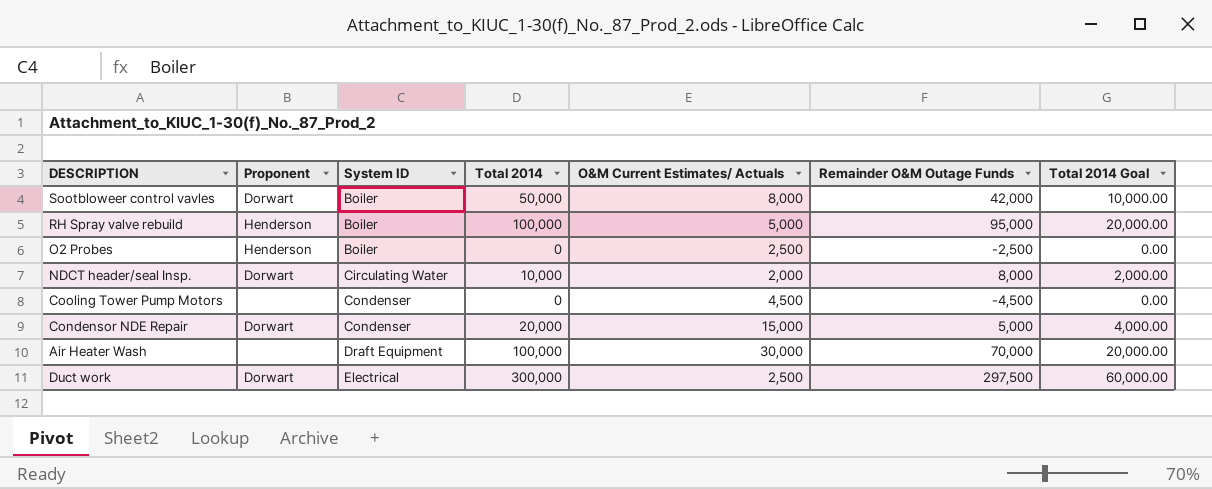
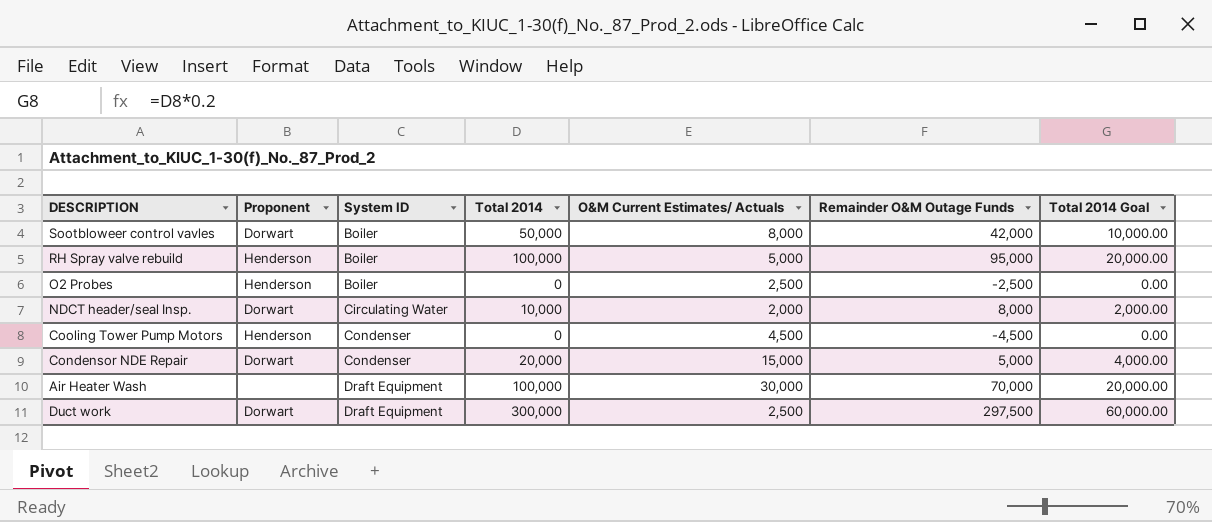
Cooling Tower Pump Motors | Proponent: none -> Henderson
Duct work | System ID: Electrical -> Draft Equipment

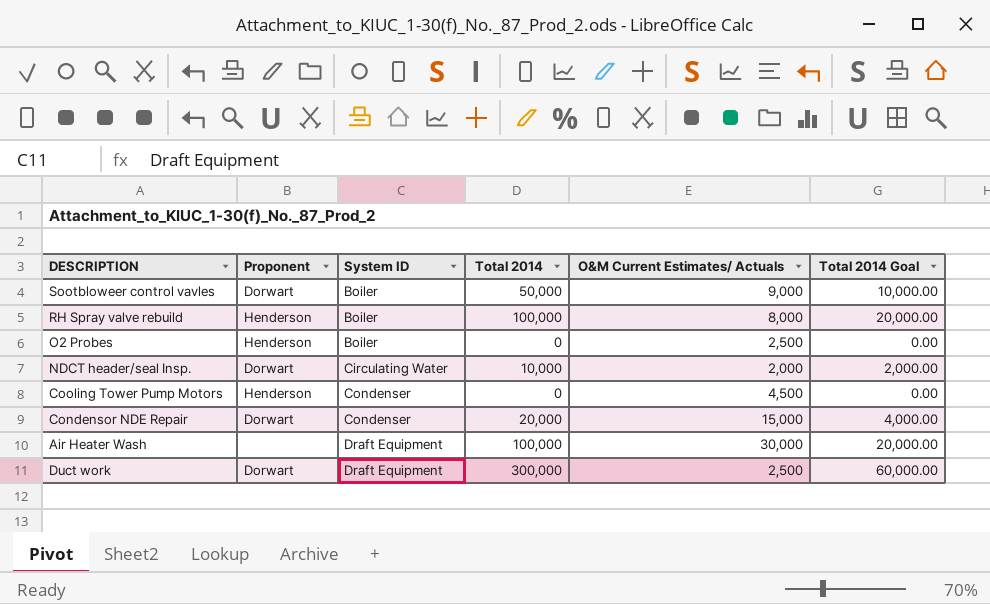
column Remainder O&M Outage Funds | formula: [Total 2014] - [O&M Current Estimates/ Actuals] -> none
Sootbloweer control vavles | O&M Current Estimates/ Actuals: 8,000 -> 9,000
RH Spray valve rebuild | O&M Current Estimates/ Actuals: 5,000 -> 8,000

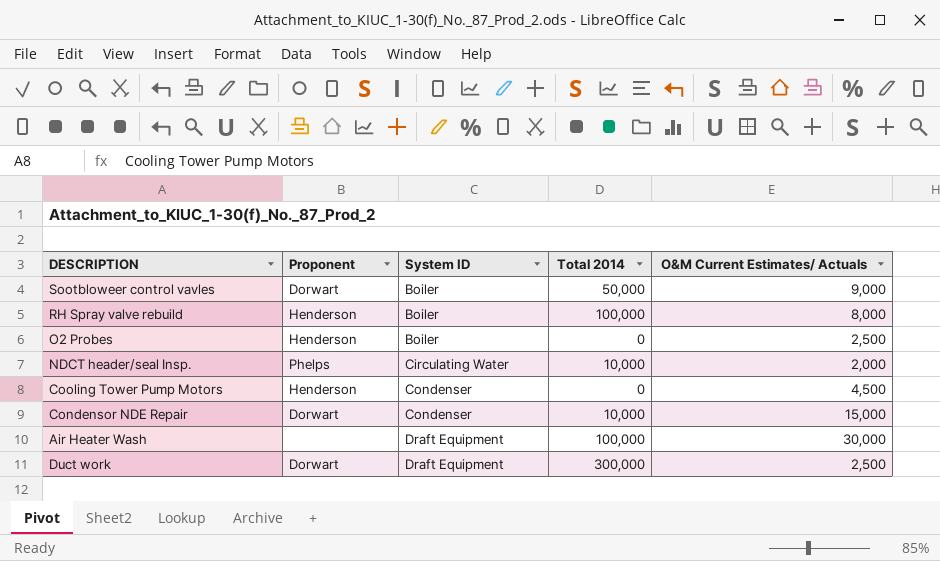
column Total 2014 Goal | formula: [Total 2014] * 0.2 -> none
NDCT header/seal Insp. | Proponent: Dorwart -> Phelps
Condensor NDE Repair | Total 2014: 20,000 -> 10,000

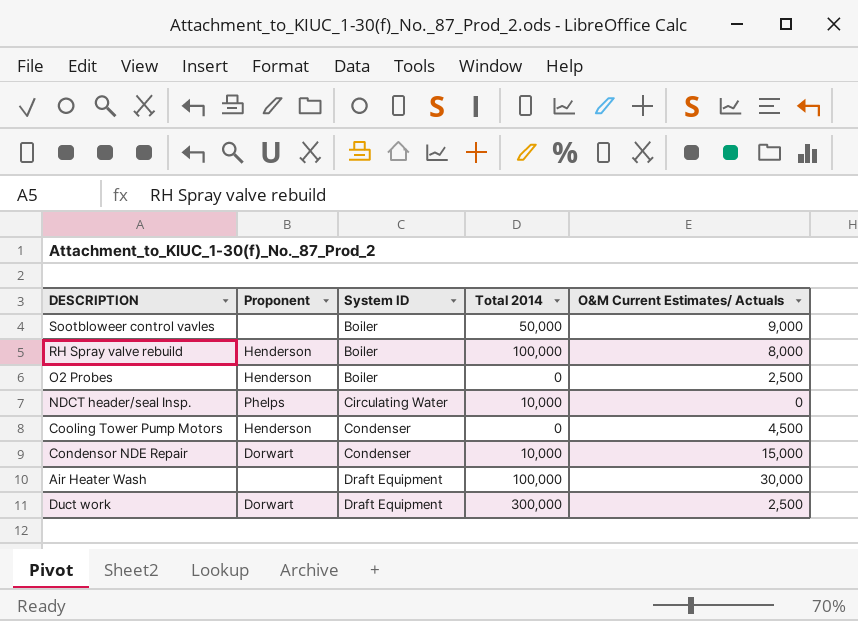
Sootbloweer control vavles | Proponent: Dorwart -> none
NDCT header/seal Insp. | O&M Current Estimates/ Actuals: 2,000 -> 0

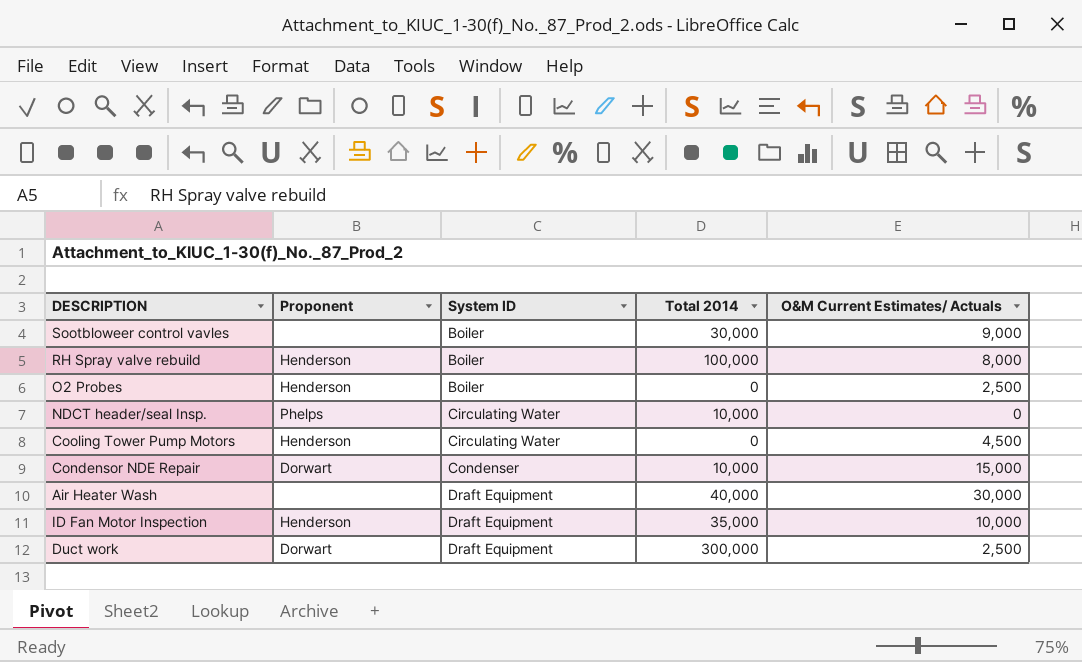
Sootbloweer control vavles | Total 2014: 50,000 -> 30,000
Cooling Tower Pump Motors | System ID: Condenser -> Circulating Water
Air Heater Wash | Total 2014: 100,000 -> 40,000
row ID Fan Motor Inspection: none -> Henderson | Draft Equipment | 35,000 | 10,000

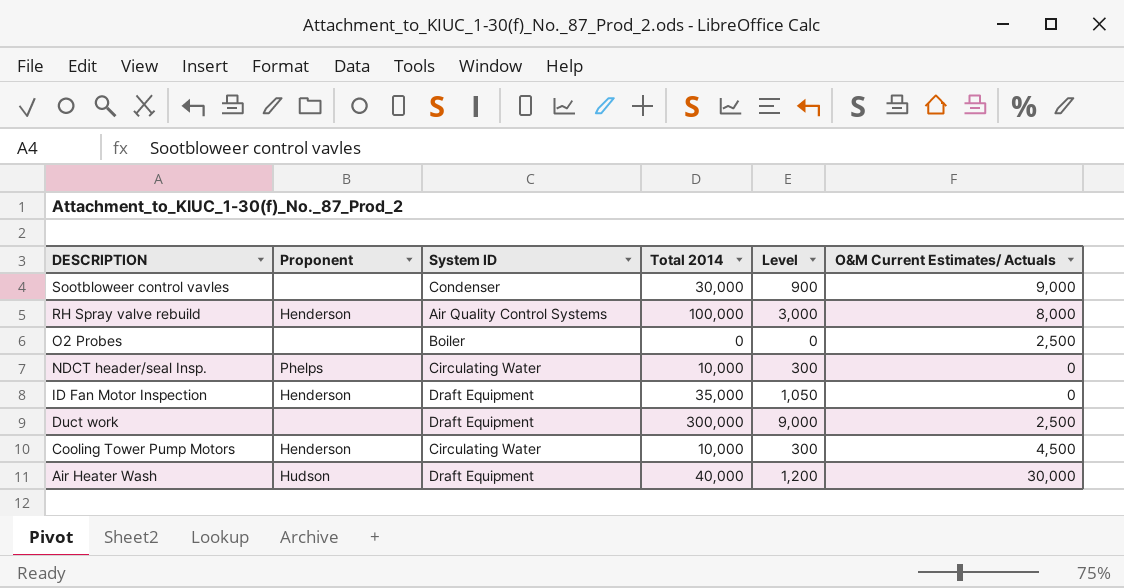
row order: System ID ascending -> DESCRIPTION descending
column Level | formula: none -> [Total 2014] * 0.03
row Condensor NDE Repair: Dorwart | Condenser | 10,000 | 15,000 -> none
Sootbloweer control vavles | System ID: Boiler -> Condenser
RH Spray valve rebuild | System ID: Boiler -> Air Quality Control Systems
O2 Probes | Proponent: Henderson -> none
ID Fan Motor Inspection | O&M Current Estimates/ Actuals: 10,000 -> 0
Duct work | Proponent: Dorwart -> none
Cooling Tower Pump Motors | Total 2014: 0 -> 10,000
Air Heater Wash | Proponent: none -> Hudson

